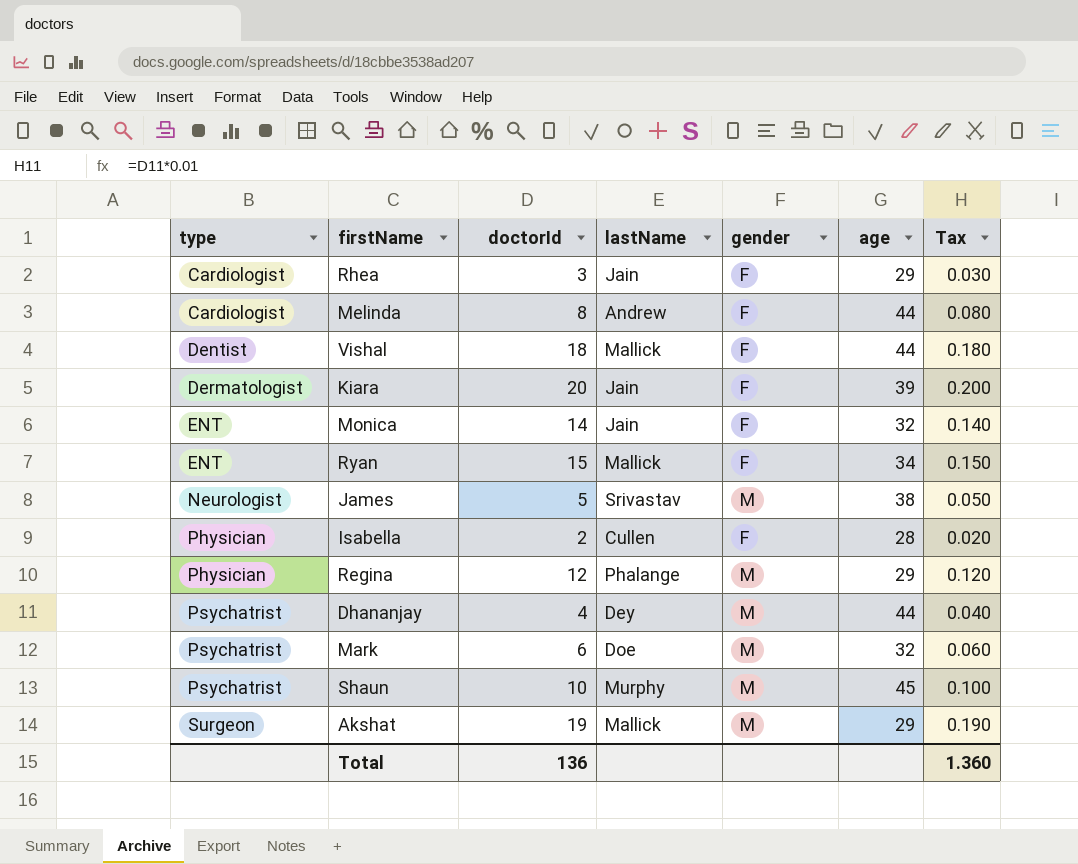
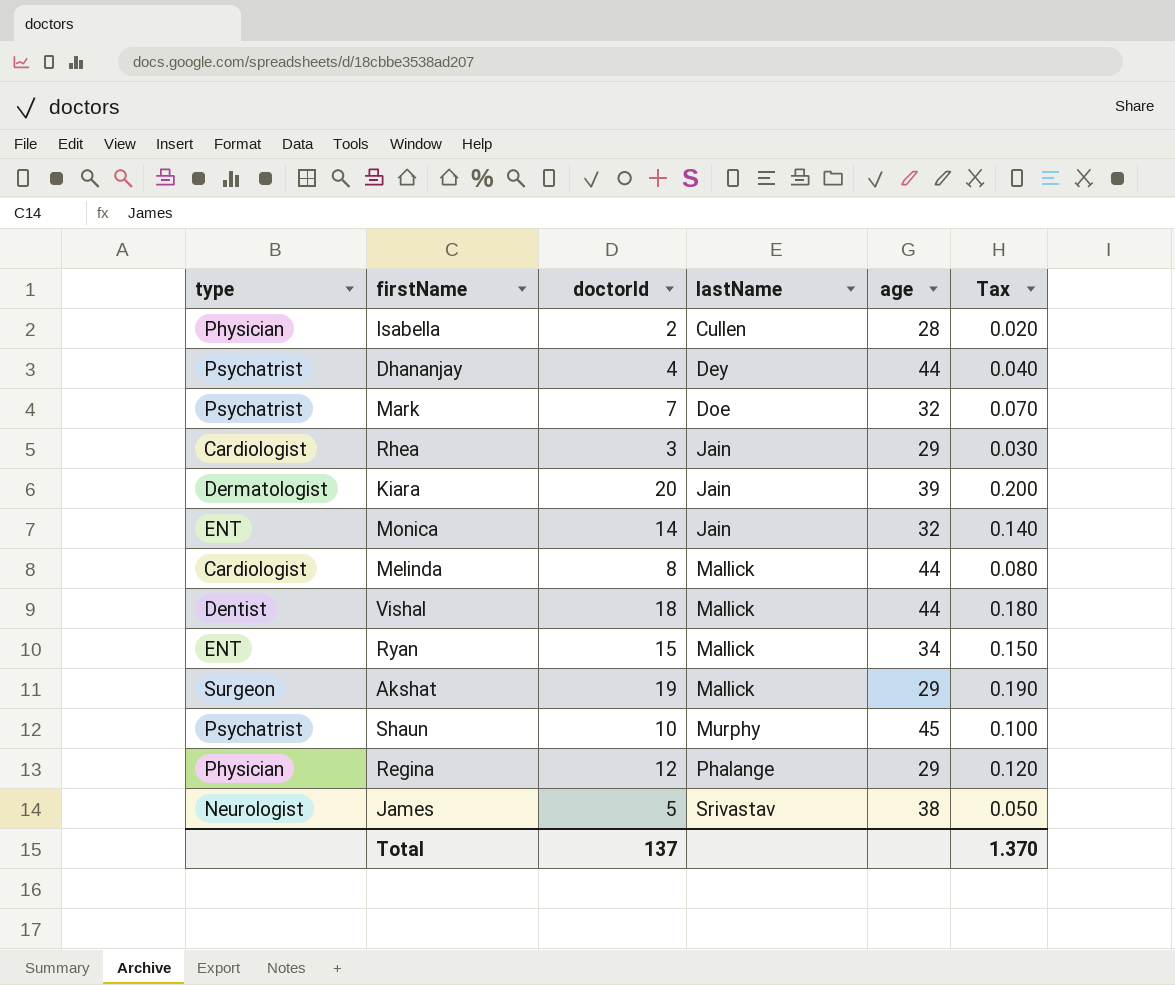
row order: type ascending -> lastName ascending
column gender | position: 5 -> none
Mark | doctorId: 6 -> 7
Mark | Tax: 0.060 -> 0.070
Melinda | lastName: Andrew -> Mallick
Total | doctorId: 136 -> 137
Total | Tax: 1.360 -> 1.370

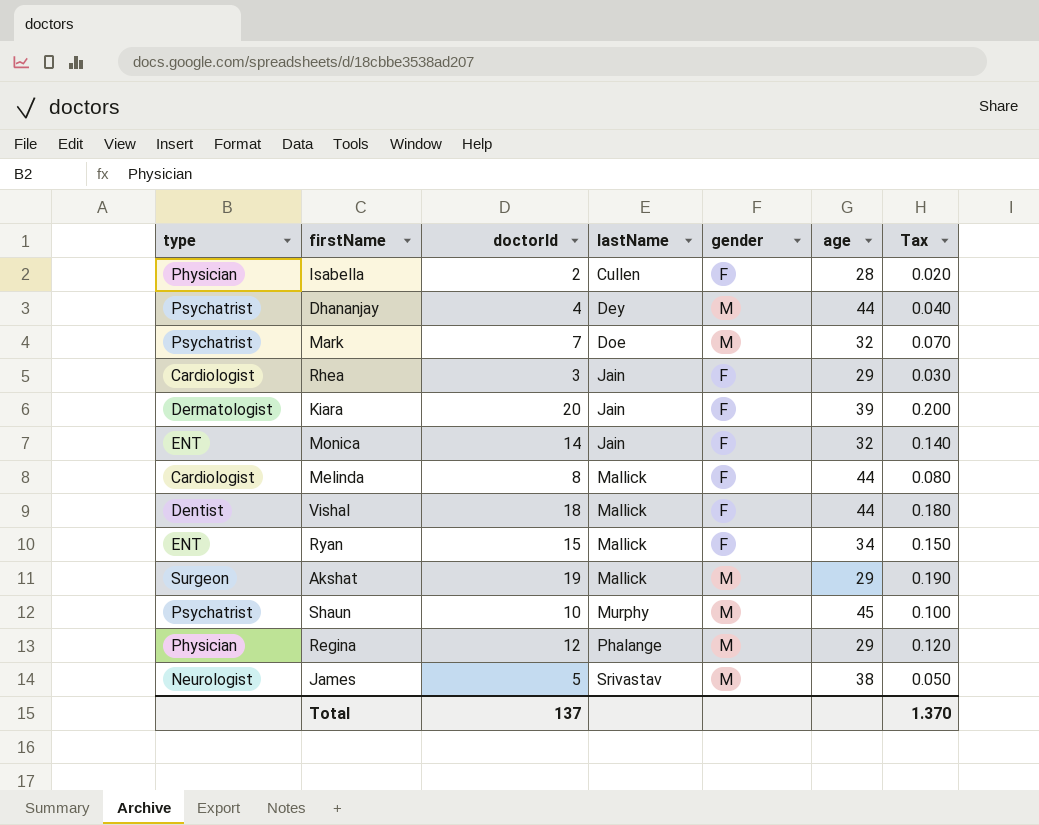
column gender | position: none -> 5

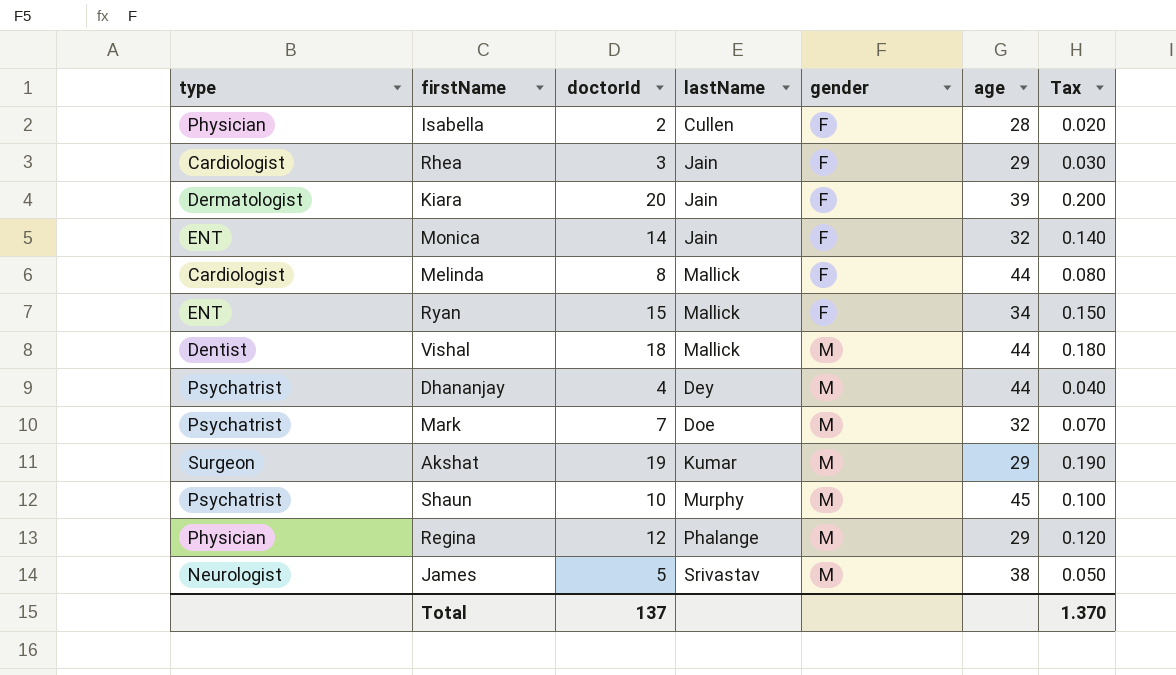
row order: lastName ascending -> gender ascending
Vishal | gender: F -> M
Akshat | lastName: Mallick -> Kumar

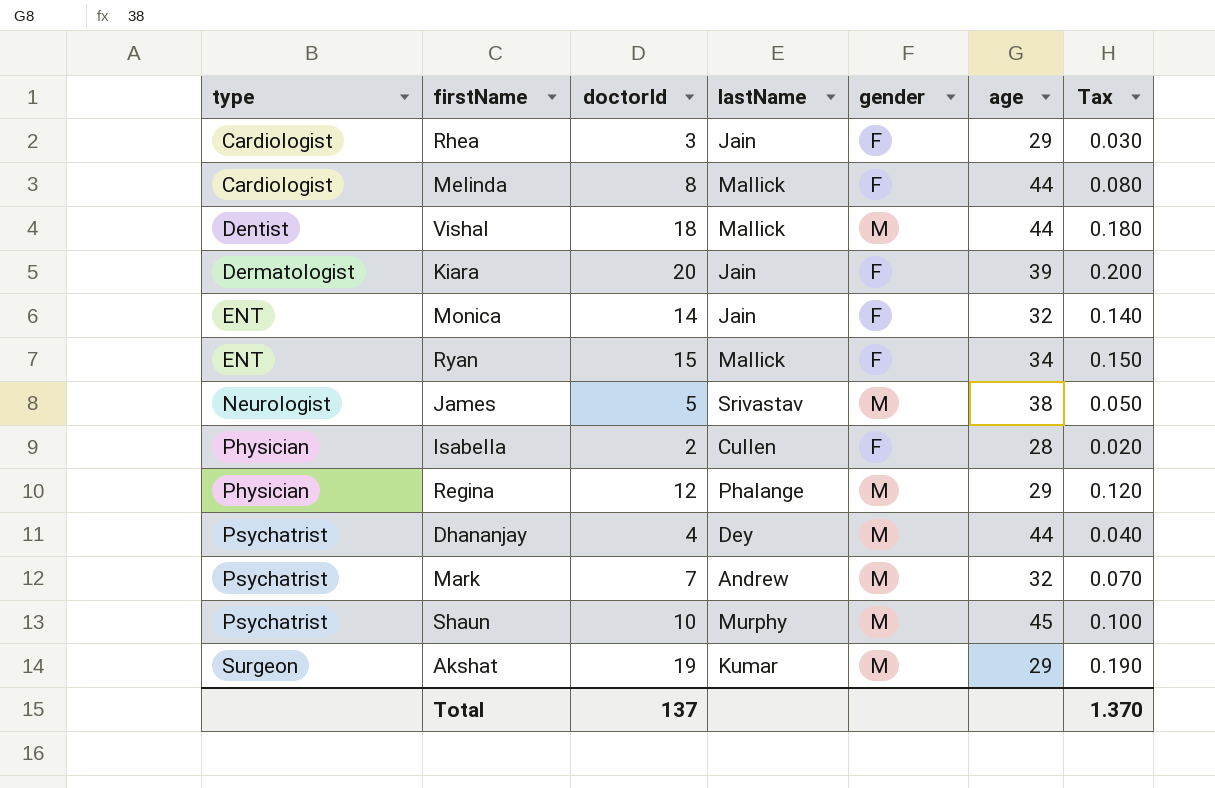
row order: gender ascending -> type ascending
Mark | lastName: Doe -> Andrew

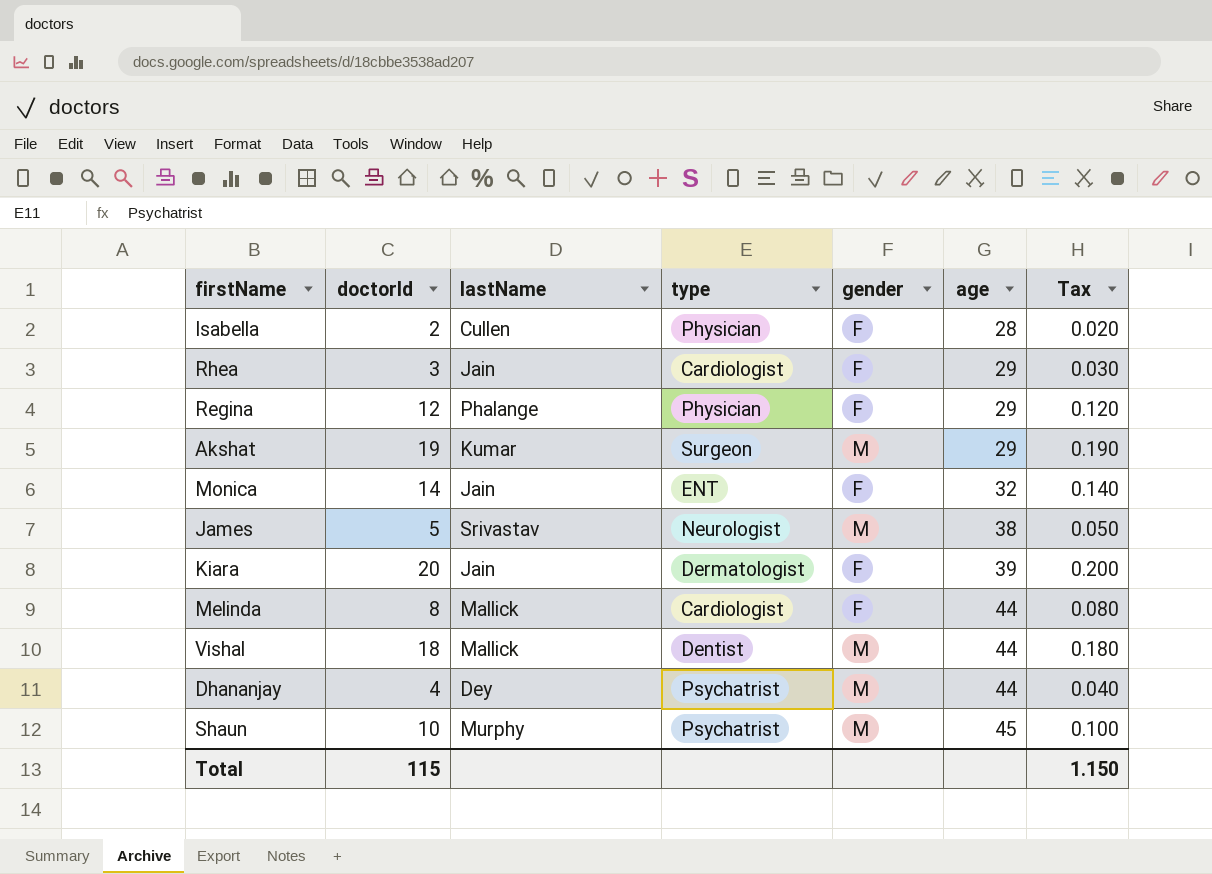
row order: type ascending -> age ascending
column type | position: 1 -> 4
row Ryan: ENT | 15 | Mallick | F | 34 | 0.150 -> none
row Mark: Psychatrist | 7 | Andrew | M | 32 | 0.070 -> none
Regina | gender: M -> F
Total | doctorId: 137 -> 115
Total | Tax: 1.370 -> 1.150

